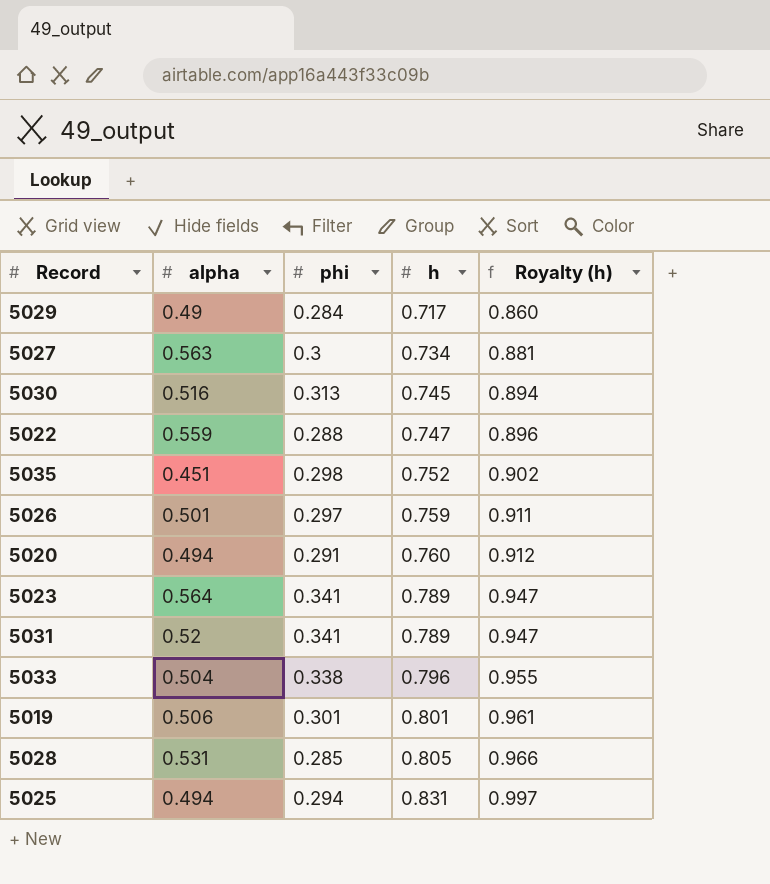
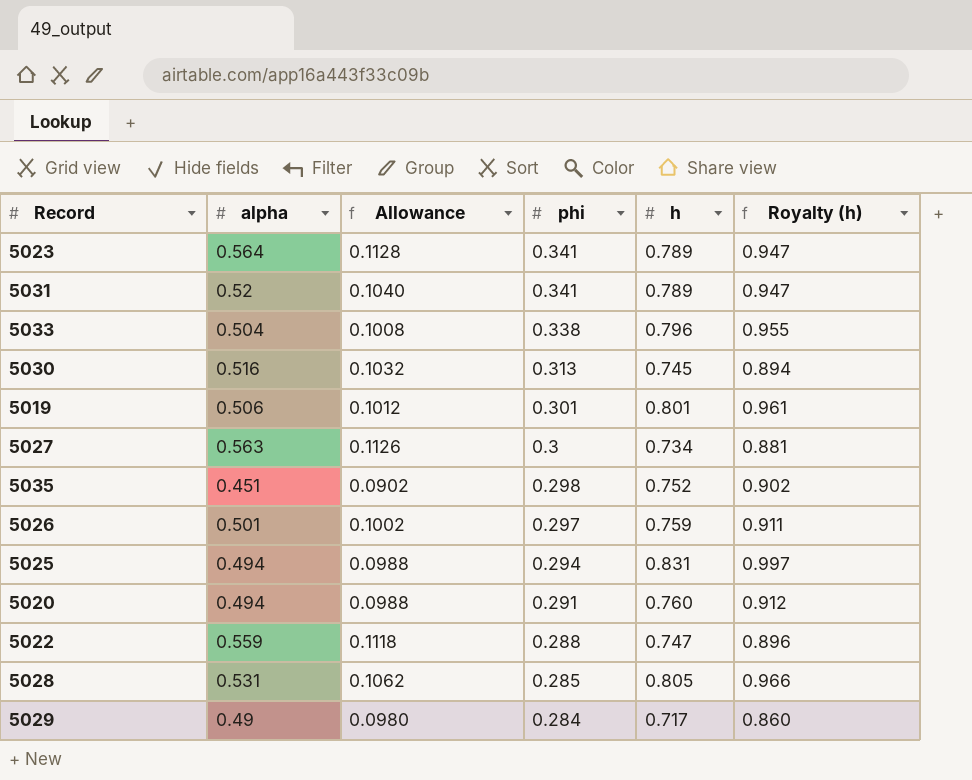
row order: h ascending -> phi descending
column Allowance | formula: none -> [alpha] * 0.2

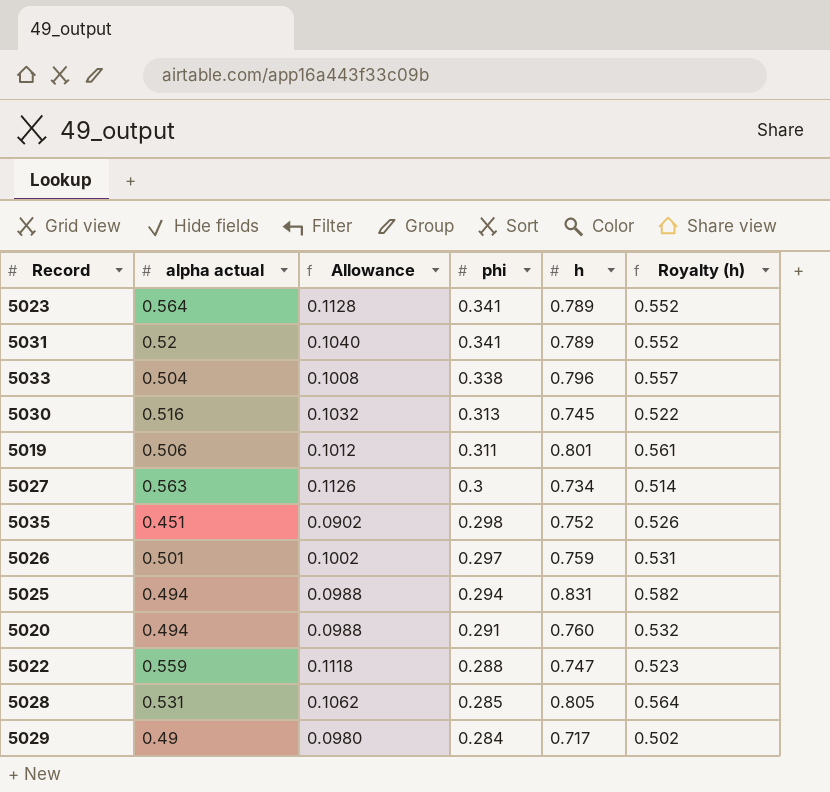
column name: alpha -> alpha actual
column Royalty (h) | formula: [h] * 1.2 -> [h] * 0.7
5019 | phi: 0.301 -> 0.311

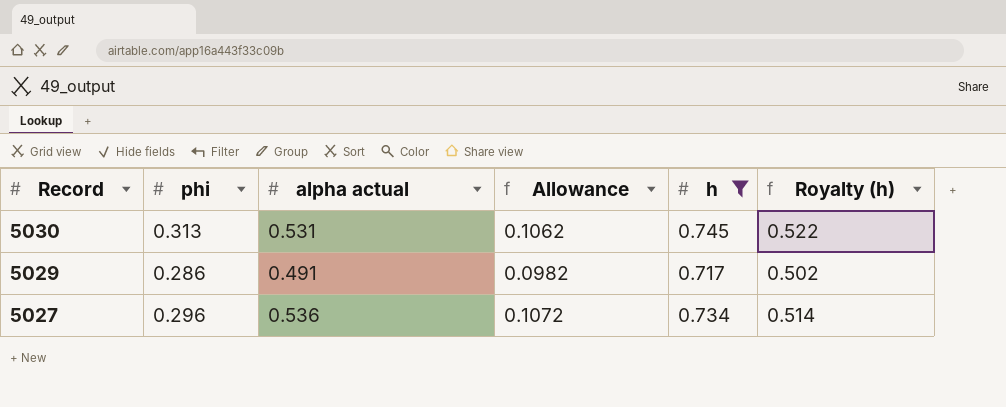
filter: none -> h <= 0.745
row order: phi descending -> Record descending
column phi | position: 4 -> 2
5030 | alpha actual: 0.516 -> 0.531
5030 | Allowance: 0.1032 -> 0.1062
5029 | phi: 0.284 -> 0.286
5029 | alpha actual: 0.49 -> 0.491
5029 | Allowance: 0.0980 -> 0.0982
5027 | phi: 0.3 -> 0.296
5027 | alpha actual: 0.563 -> 0.536
5027 | Allowance: 0.1126 -> 0.1072

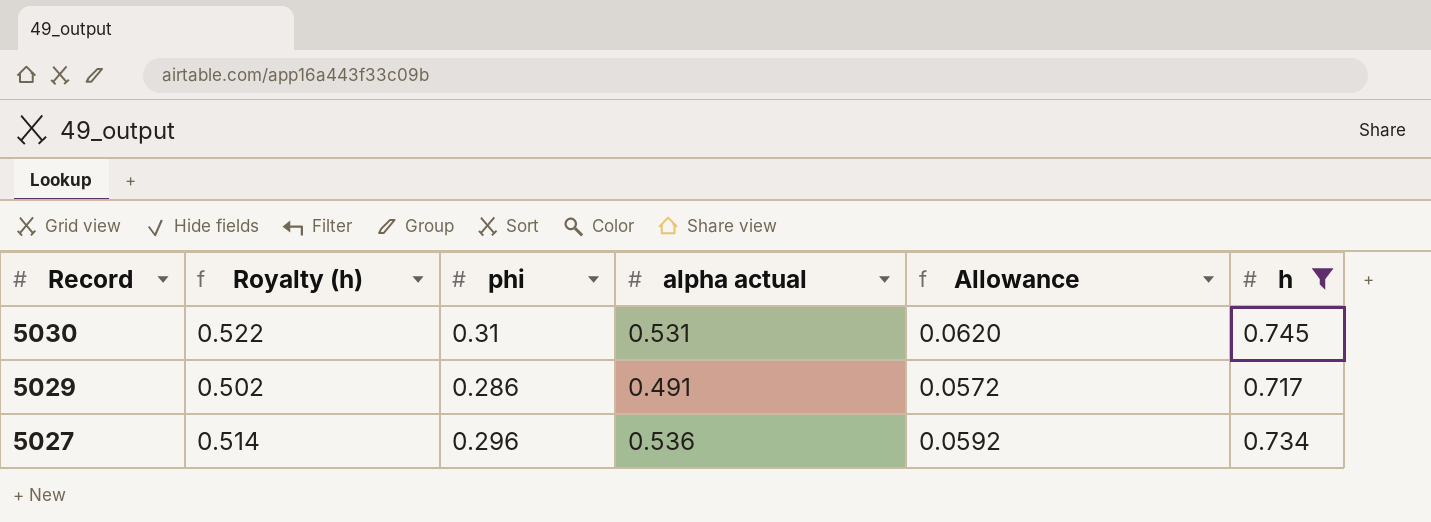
column Royalty (h) | position: 6 -> 2
column Allowance | formula: [alpha actual] * 0.2 -> [phi] * 0.2
5030 | phi: 0.313 -> 0.31

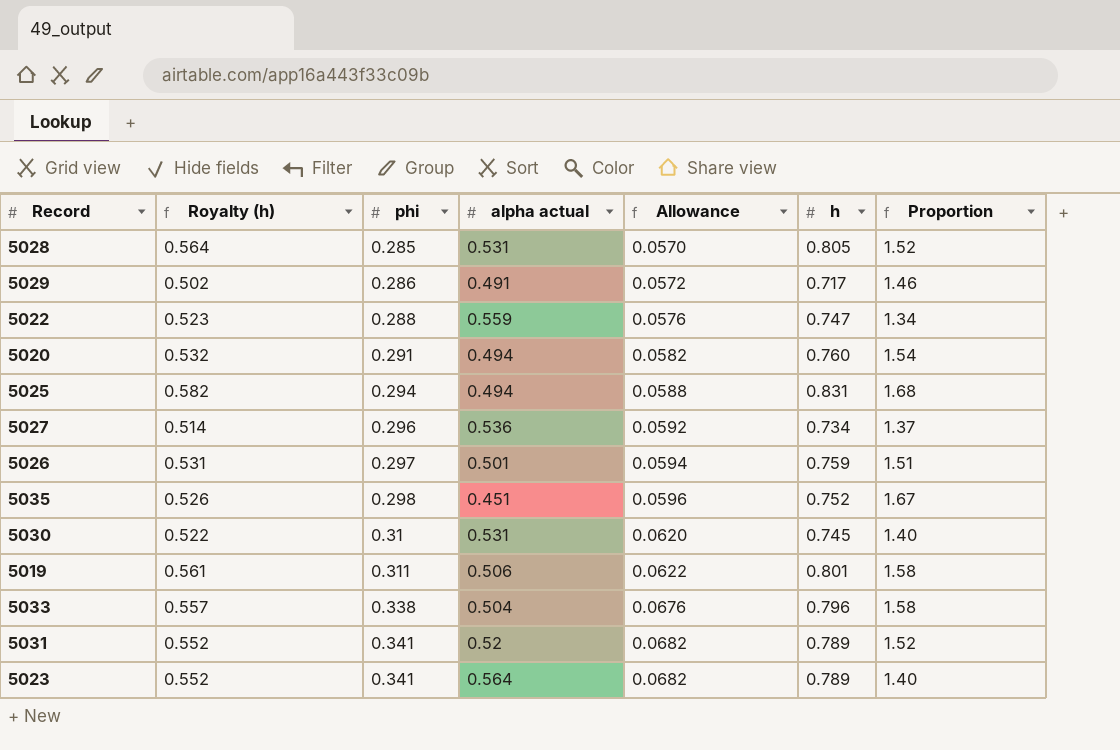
filter: h <= 0.745 -> none
row order: Record descending -> phi ascending
column Proportion | formula: none -> [h] / [alpha actual]

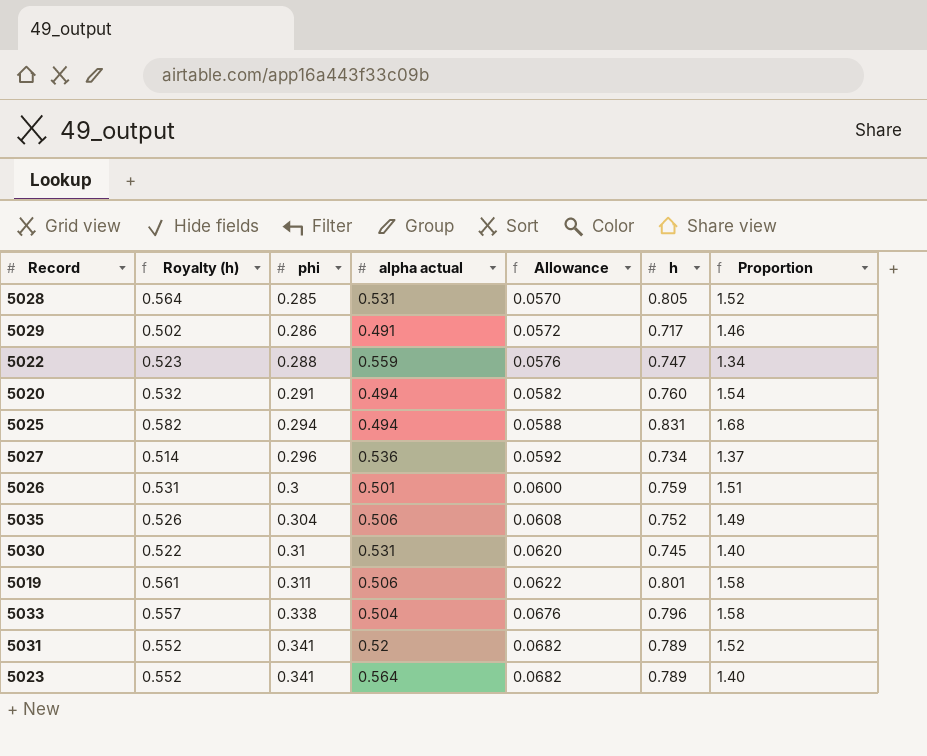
5026 | phi: 0.297 -> 0.3
5026 | Allowance: 0.0594 -> 0.0600
5035 | phi: 0.298 -> 0.304
5035 | alpha actual: 0.451 -> 0.506
5035 | Allowance: 0.0596 -> 0.0608
5035 | Proportion: 1.67 -> 1.49

